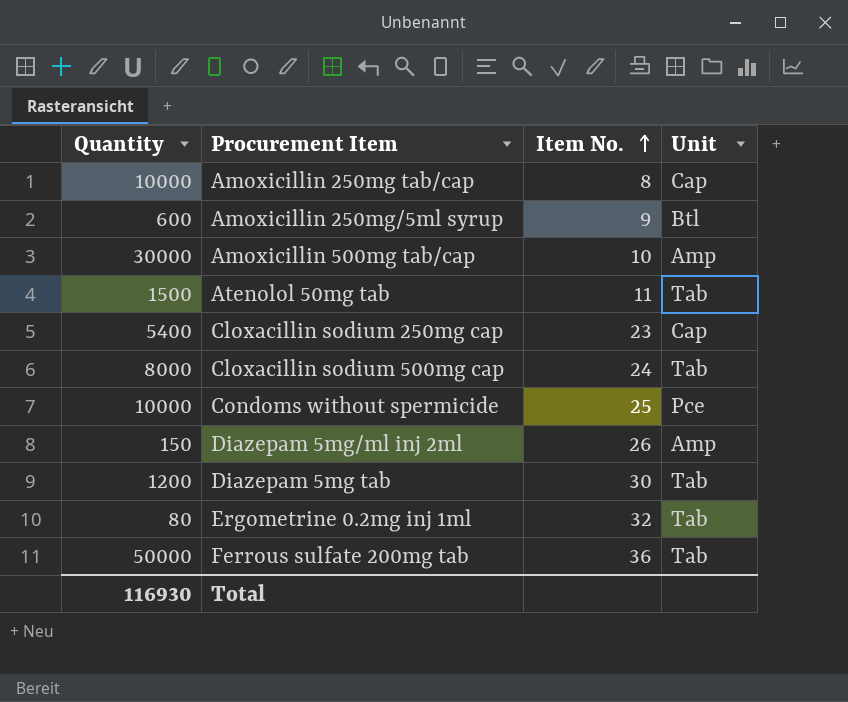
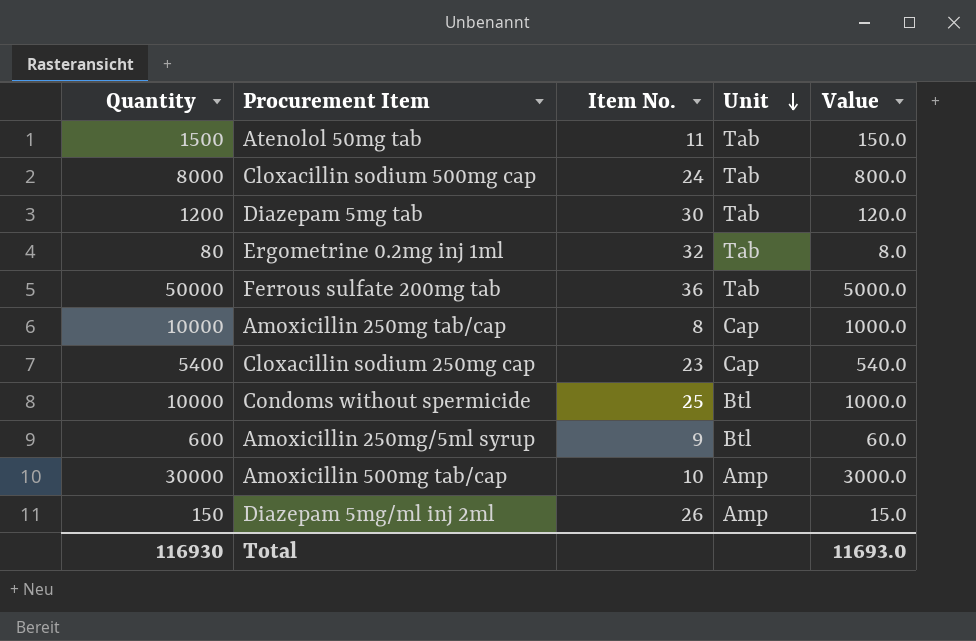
row order: Item No. ascending -> Unit descending
column Value | formula: none -> [Quantity] * 0.1
Condoms without spermicide | Unit: Pce -> Btl

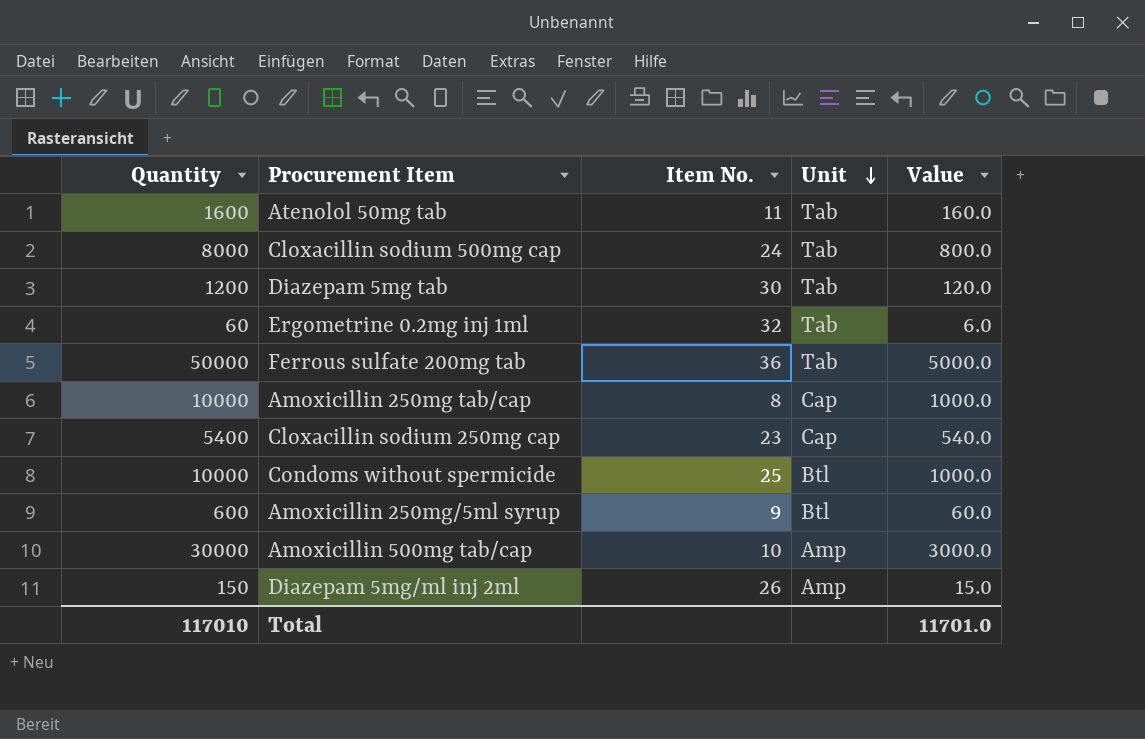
Atenolol 50mg tab | Quantity: 1500 -> 1600
Atenolol 50mg tab | Value: 150.0 -> 160.0
Ergometrine 0.2mg inj 1ml | Quantity: 80 -> 60
Ergometrine 0.2mg inj 1ml | Value: 8.0 -> 6.0
Total | Quantity: 116930 -> 117010
Total | Value: 11693.0 -> 11701.0

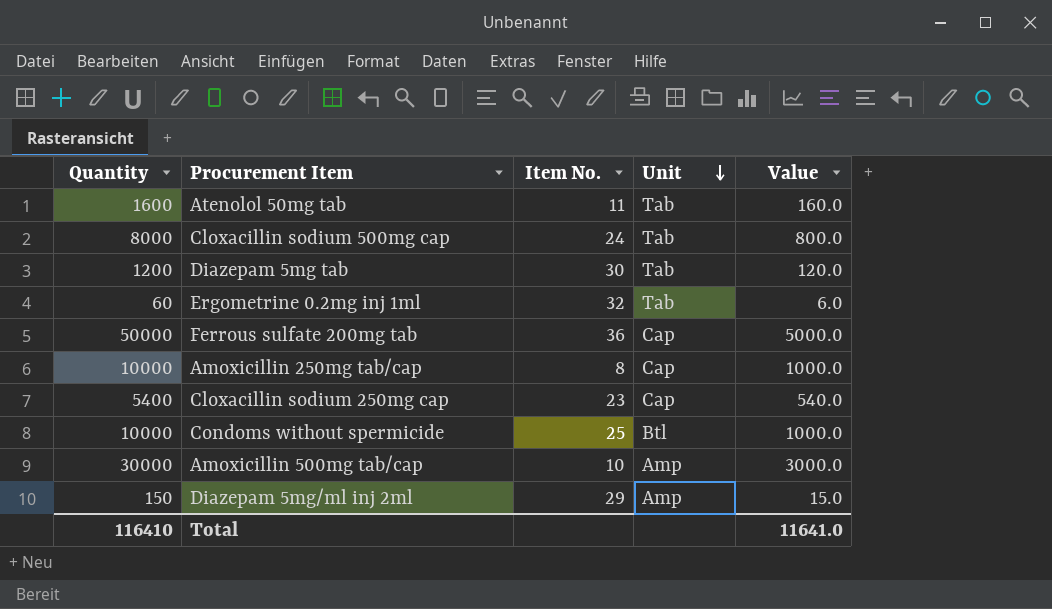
row Amoxicillin 250mg/5ml syrup: 600 | 9 | Btl | 60.0 -> none
Ferrous sulfate 200mg tab | Unit: Tab -> Cap
Diazepam 5mg/ml inj 2ml | Item No.: 26 -> 29
Total | Quantity: 117010 -> 116410
Total | Value: 11701.0 -> 11641.0

